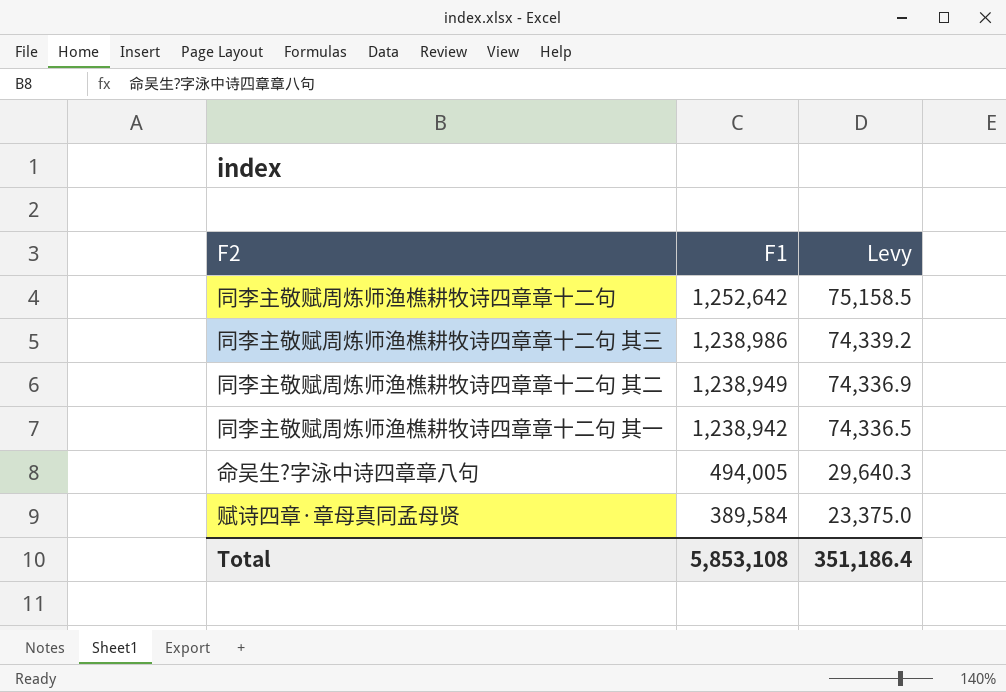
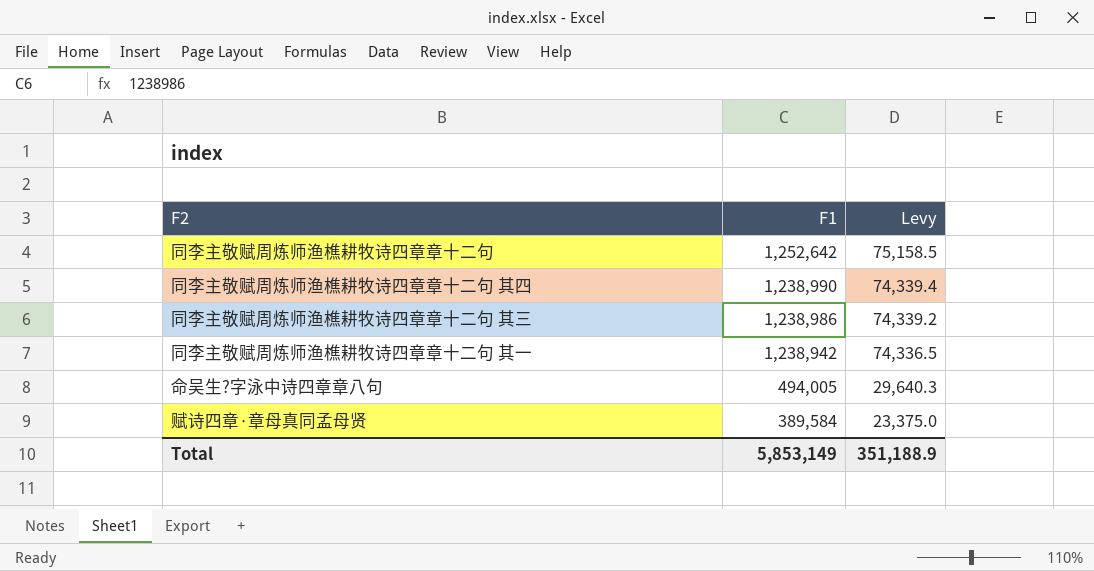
row 同李主敬赋周炼师渔樵耕牧诗四章章十二句 其二: 1,238,949 | 74,336.9 -> none
row 同李主敬赋周炼师渔樵耕牧诗四章章十二句 其四: none -> 1,238,990 | 74,339.4
Total | F1: 5,853,108 -> 5,853,149
Total | Levy: 351,186.4 -> 351,188.9

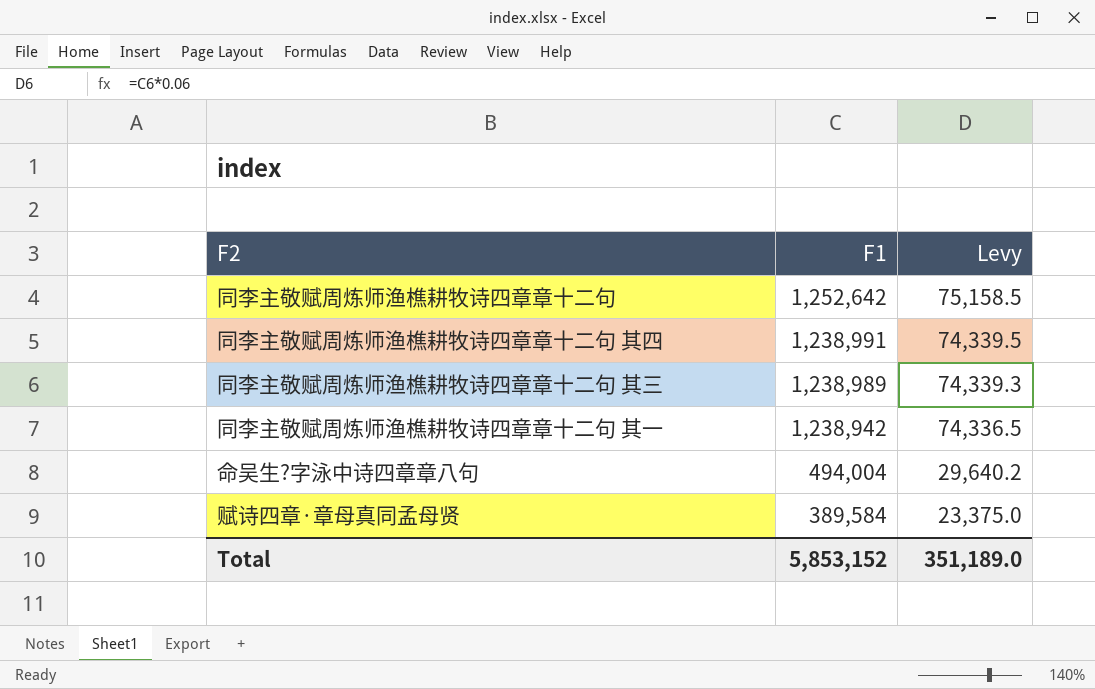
同李主敬赋周炼师渔樵耕牧诗四章章十二句 其四 | F1: 1,238,990 -> 1,238,991
同李主敬赋周炼师渔樵耕牧诗四章章十二句 其四 | Levy: 74,339.4 -> 74,339.5
同李主敬赋周炼师渔樵耕牧诗四章章十二句 其三 | F1: 1,238,986 -> 1,238,989
同李主敬赋周炼师渔樵耕牧诗四章章十二句 其三 | Levy: 74,339.2 -> 74,339.3
命吴生?字泳中诗四章章八句 | F1: 494,005 -> 494,004
命吴生?字泳中诗四章章八句 | Levy: 29,640.3 -> 29,640.2
Total | F1: 5,853,149 -> 5,853,152
Total | Levy: 351,188.9 -> 351,189.0

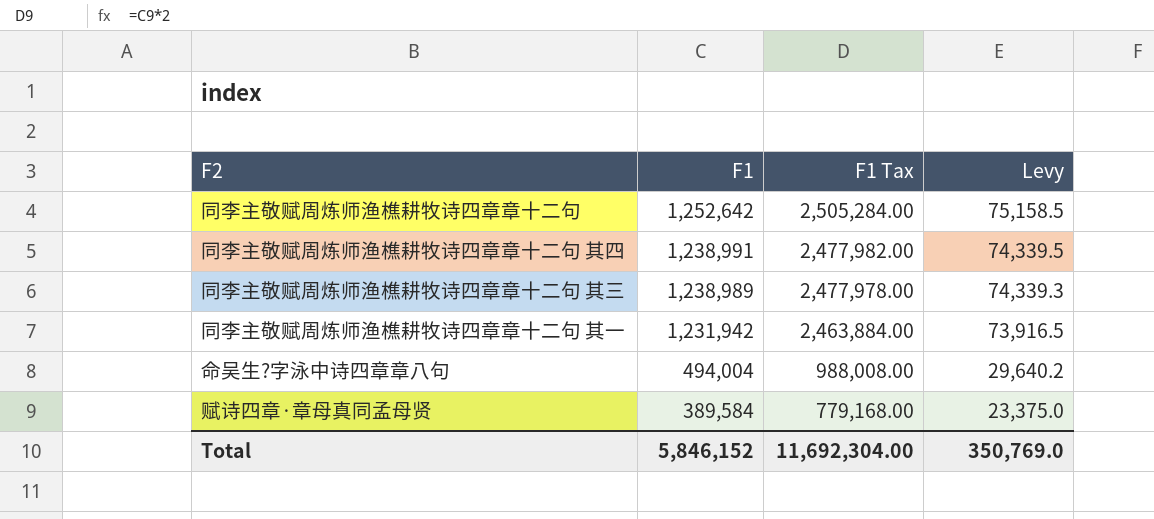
column F1 Tax | formula: none -> [F1] * 2
同李主敬赋周炼师渔樵耕牧诗四章章十二句 其一 | F1: 1,238,942 -> 1,231,942
同李主敬赋周炼师渔樵耕牧诗四章章十二句 其一 | Levy: 74,336.5 -> 73,916.5
Total | F1: 5,853,152 -> 5,846,152
Total | Levy: 351,189.0 -> 350,769.0

